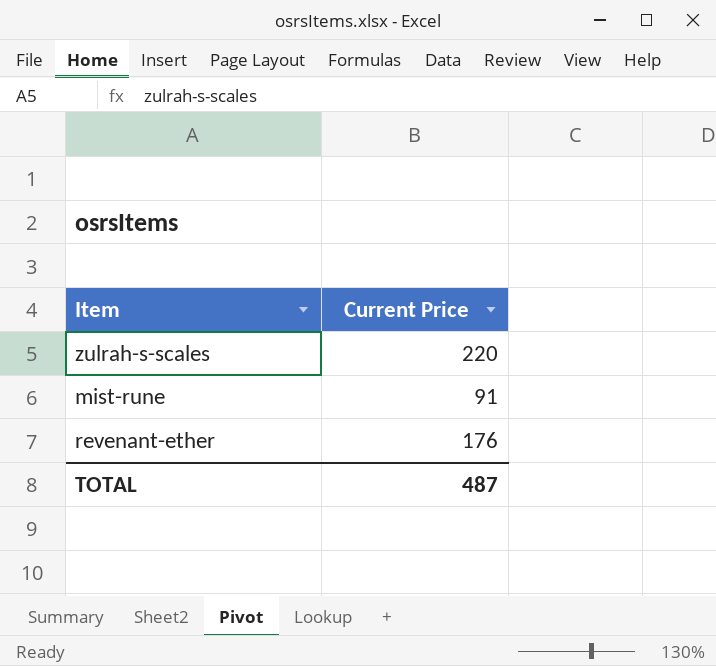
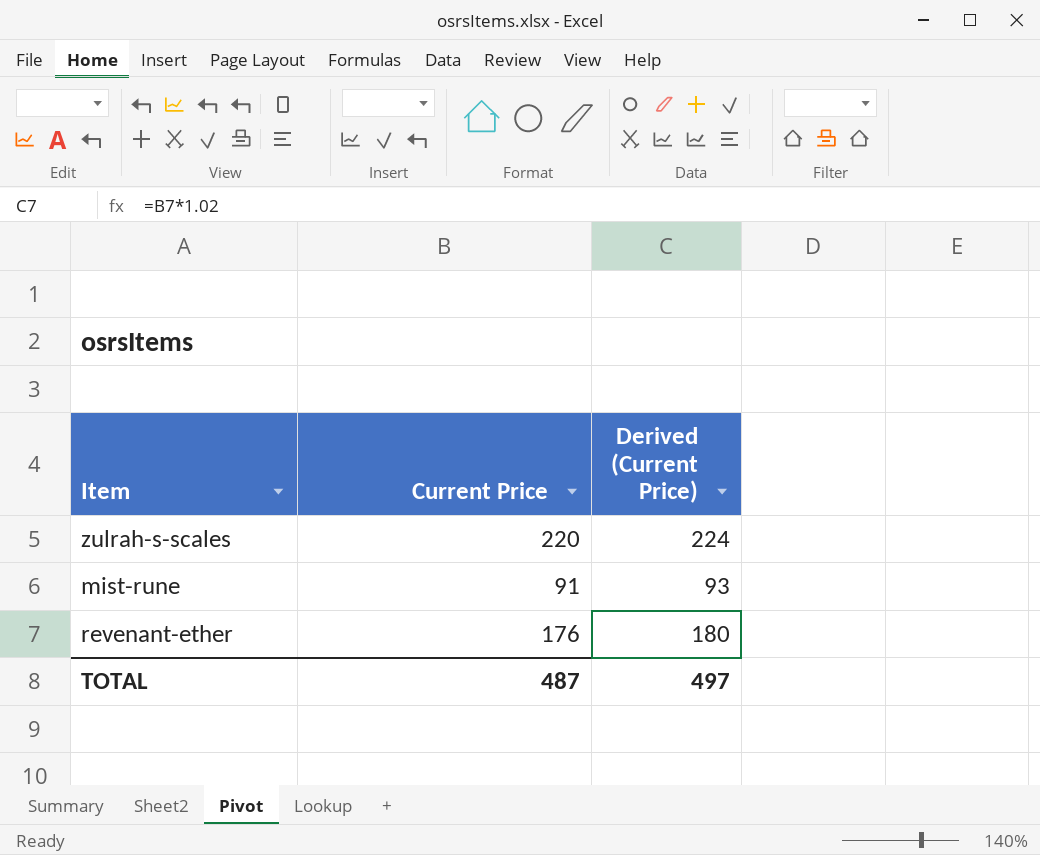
column Derived (Current Price) | formula: none -> [Current Price] * 1.02

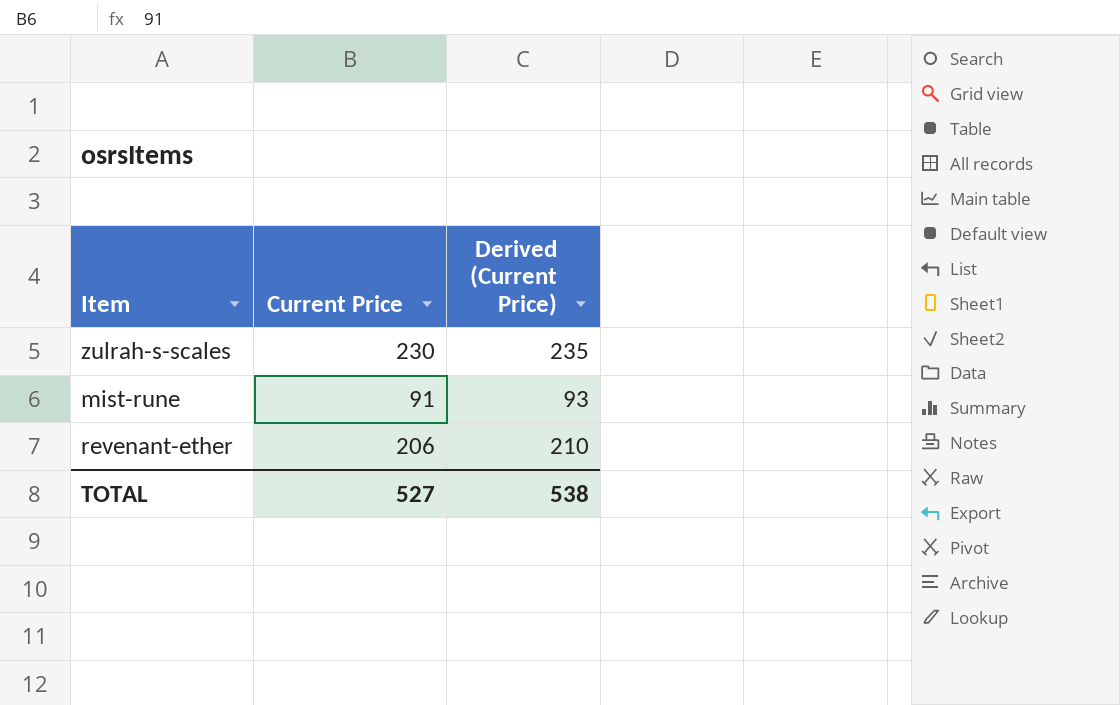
zulrah-s-scales | Current Price: 220 -> 230
zulrah-s-scales | Derived (Current Price): 224 -> 235
revenant-ether | Current Price: 176 -> 206
revenant-ether | Derived (Current Price): 180 -> 210
TOTAL | Current Price: 487 -> 527
TOTAL | Derived (Current Price): 497 -> 538

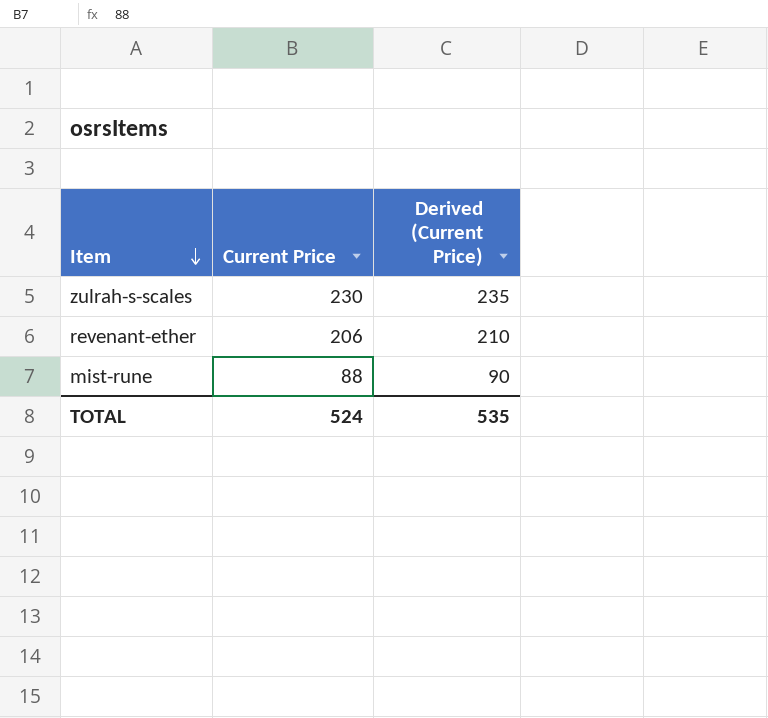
row order: none -> Item descending
mist-rune | Current Price: 91 -> 88
mist-rune | Derived (Current Price): 93 -> 90
TOTAL | Current Price: 527 -> 524
TOTAL | Derived (Current Price): 538 -> 535

